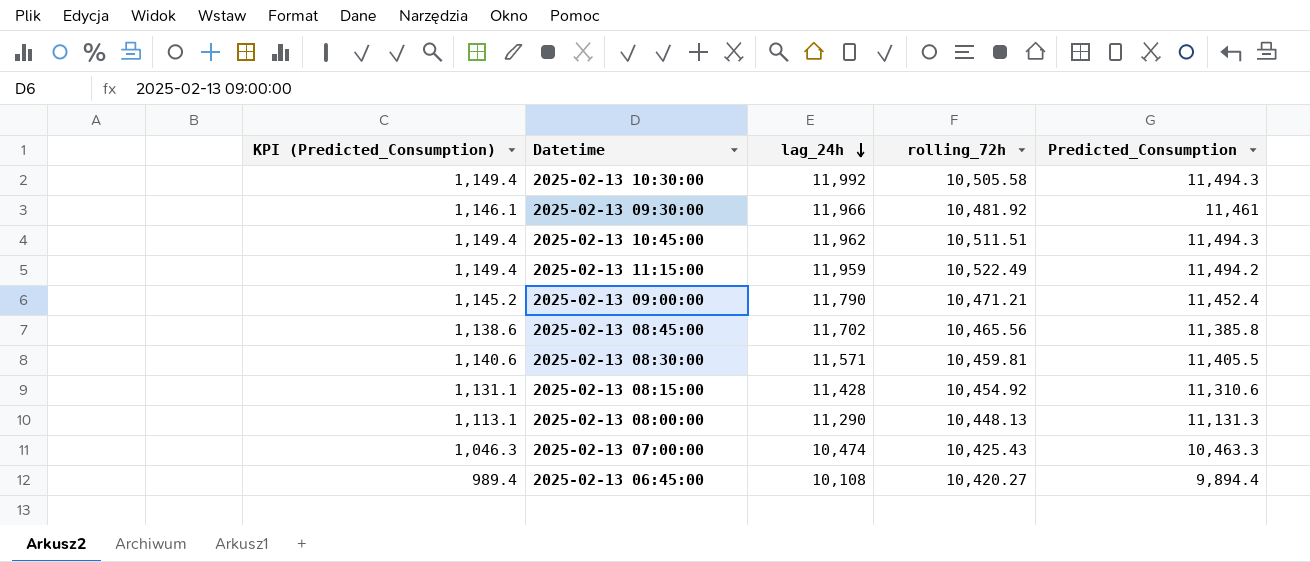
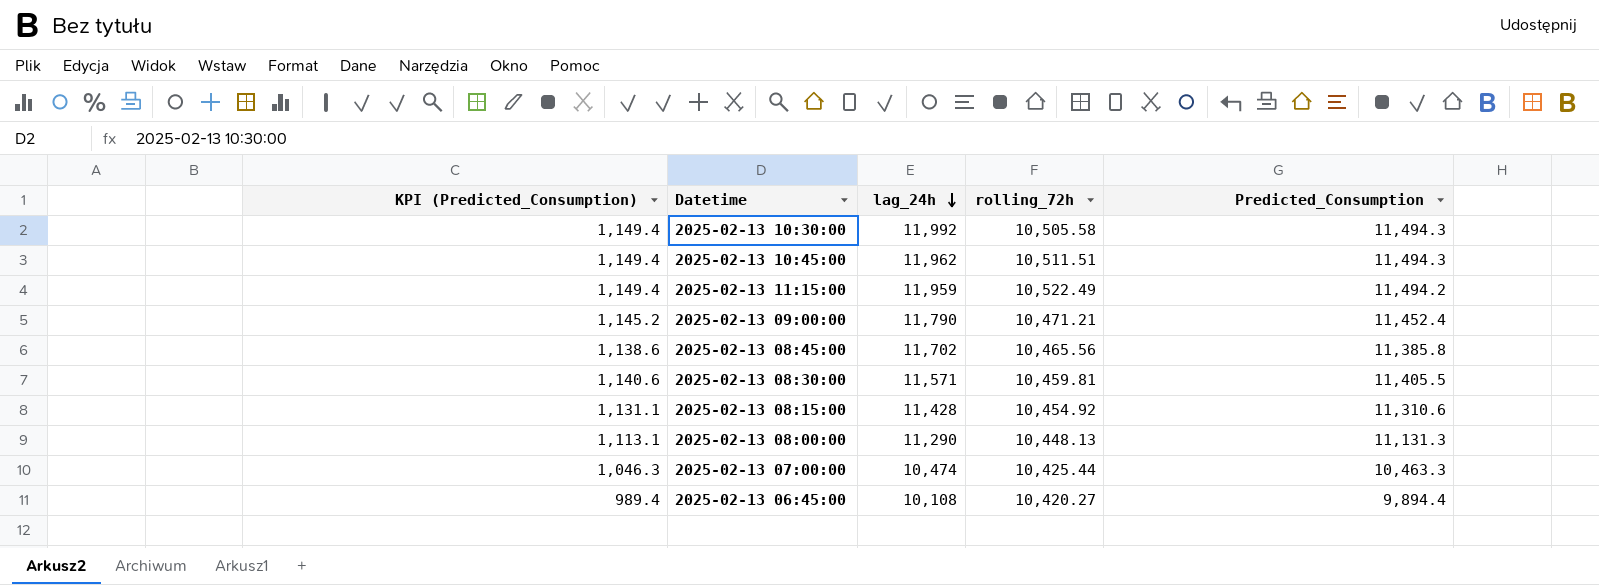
row 2025-02-13 09:30:00: 1,146.1 | 11,966 | 10,481.92 | 11,461 -> none
2025-02-13 07:00:00 | rolling_72h: 10,425.43 -> 10,425.44

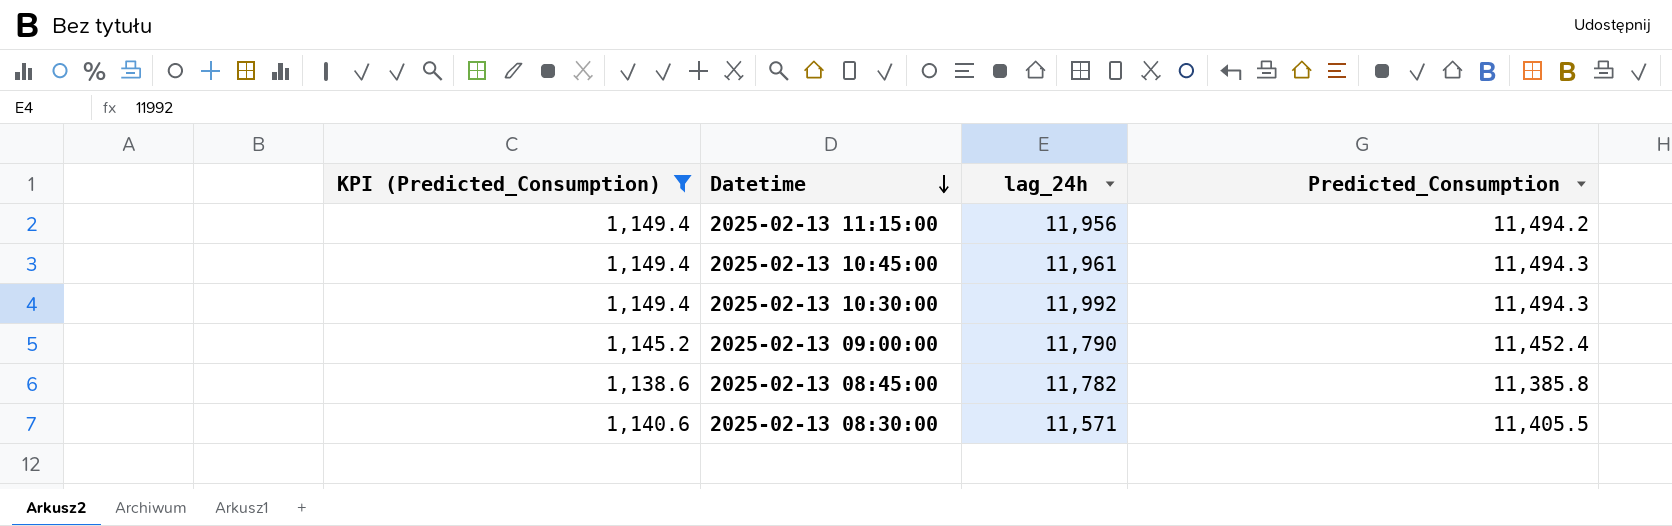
filter: none -> KPI (Predicted_Consumption) >= 1,138.6
row order: lag_24h descending -> Datetime descending
column rolling_72h | position: 4 -> none
2025-02-13 11:15:00 | lag_24h: 11,959 -> 11,956
2025-02-13 10:45:00 | lag_24h: 11,962 -> 11,961
2025-02-13 08:45:00 | lag_24h: 11,702 -> 11,782

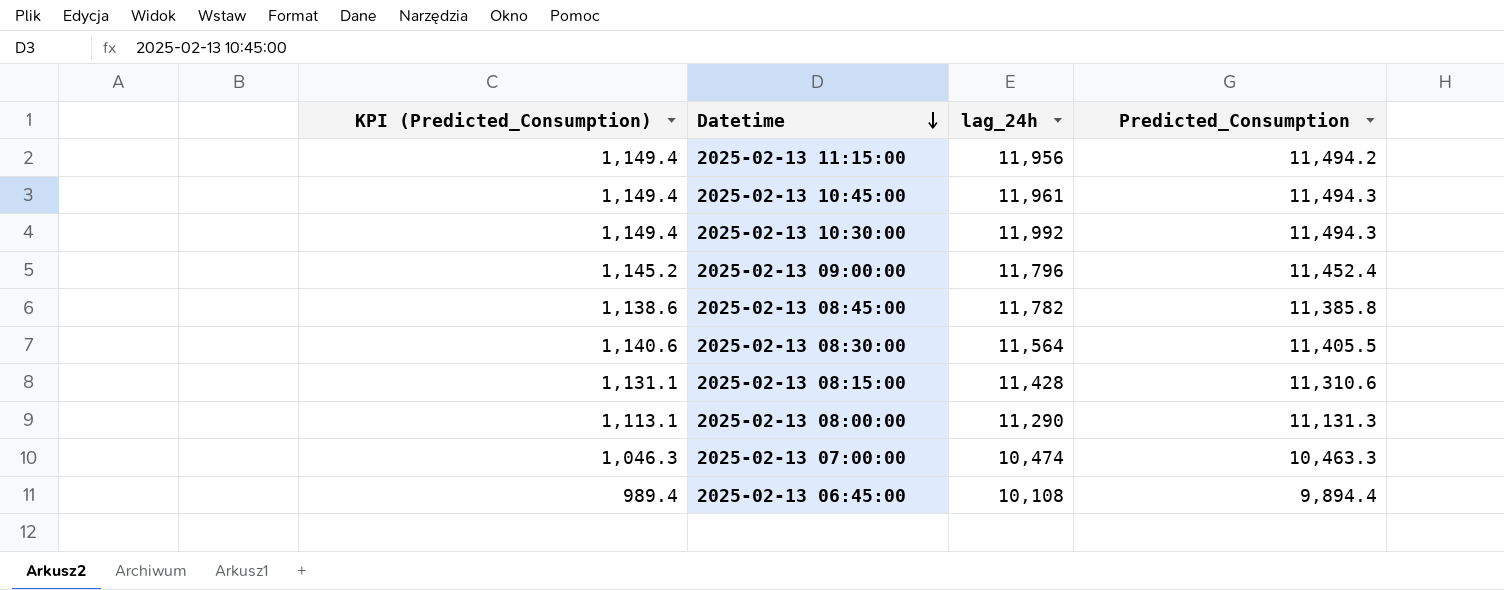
filter: KPI (Predicted_Consumption) >= 1,138.6 -> none
2025-02-13 09:00:00 | lag_24h: 11,790 -> 11,796
2025-02-13 08:30:00 | lag_24h: 11,571 -> 11,564

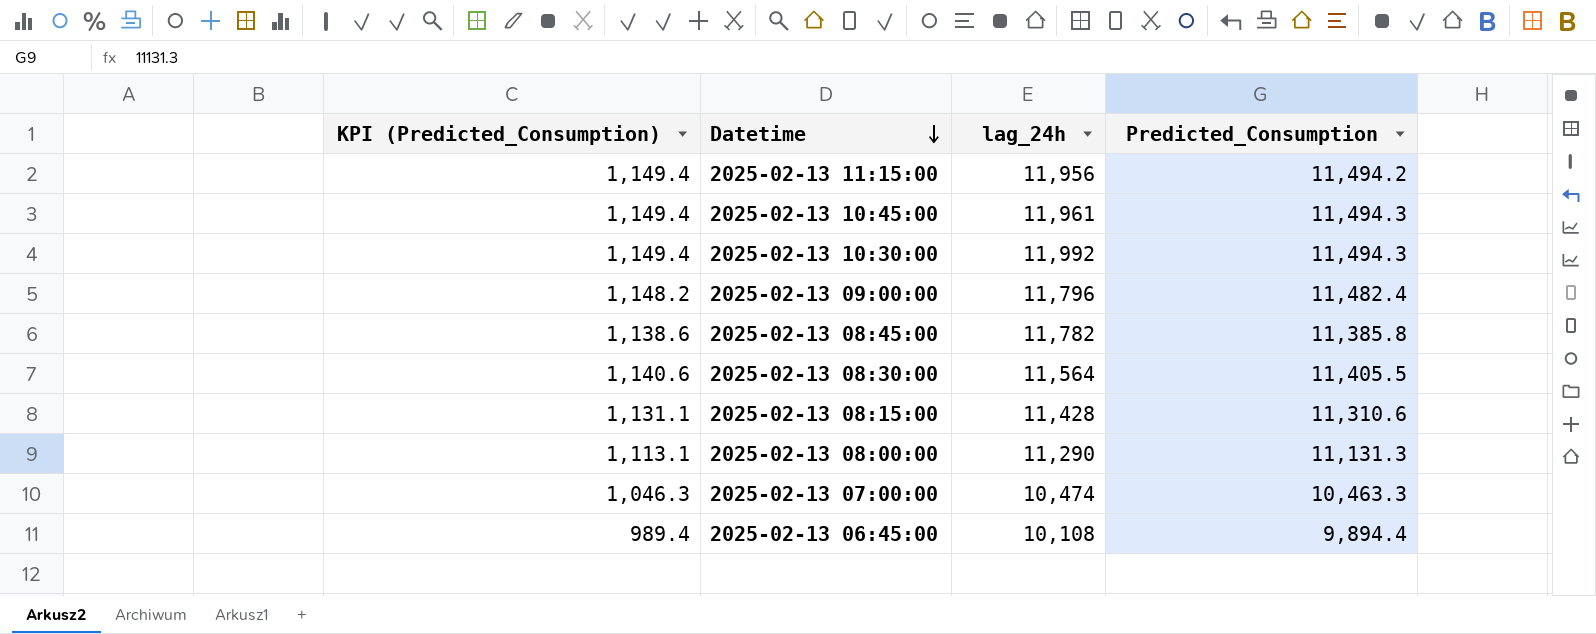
2025-02-13 09:00:00 | KPI (Predicted_Consumption): 1,145.2 -> 1,148.2
2025-02-13 09:00:00 | Predicted_Consumption: 11,452.4 -> 11,482.4

